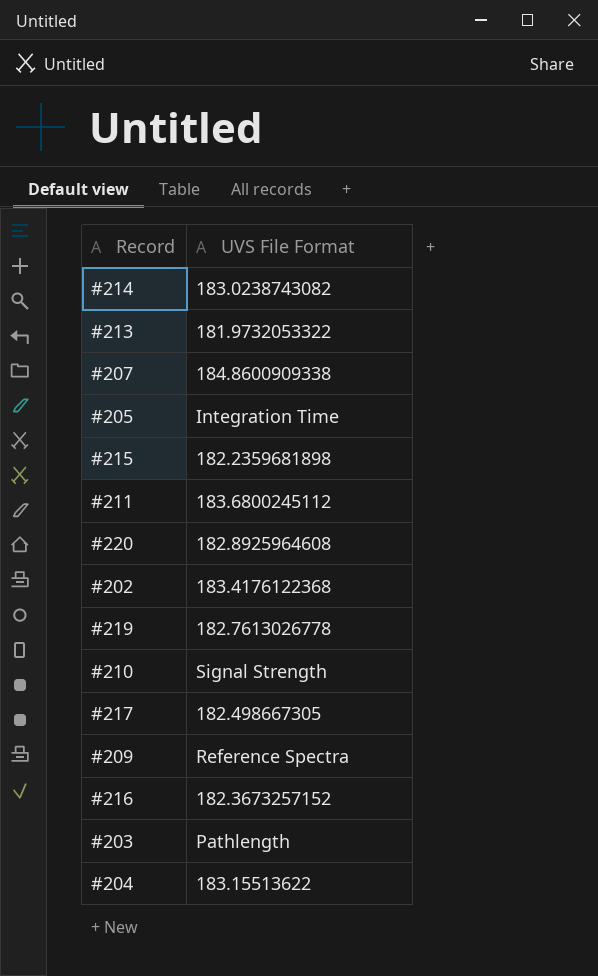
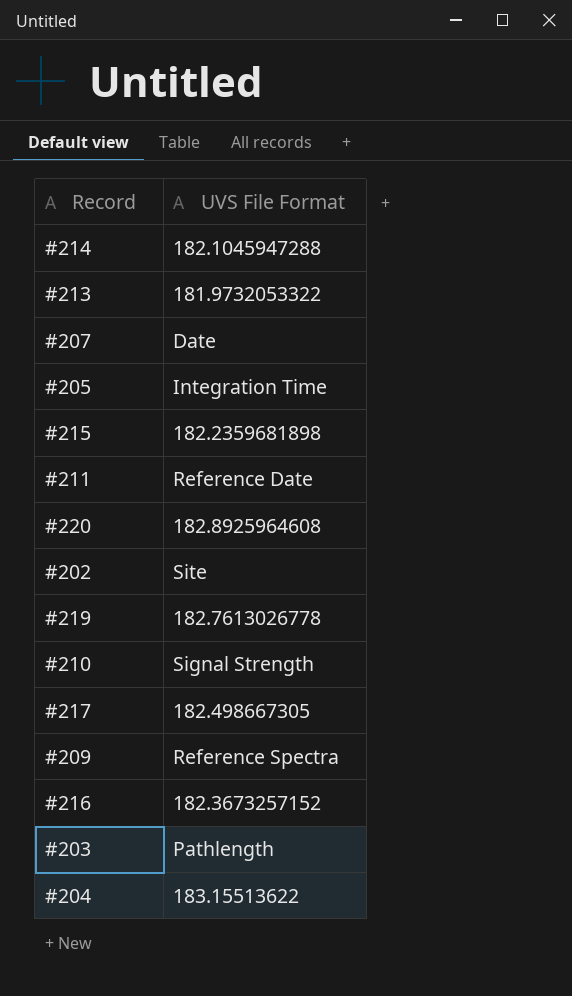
#214 | UVS File Format: 183.0238743082 -> 182.1045947288
#207 | UVS File Format: 184.8600909338 -> Date
#211 | UVS File Format: 183.6800245112 -> Reference Date
#202 | UVS File Format: 183.4176122368 -> Site

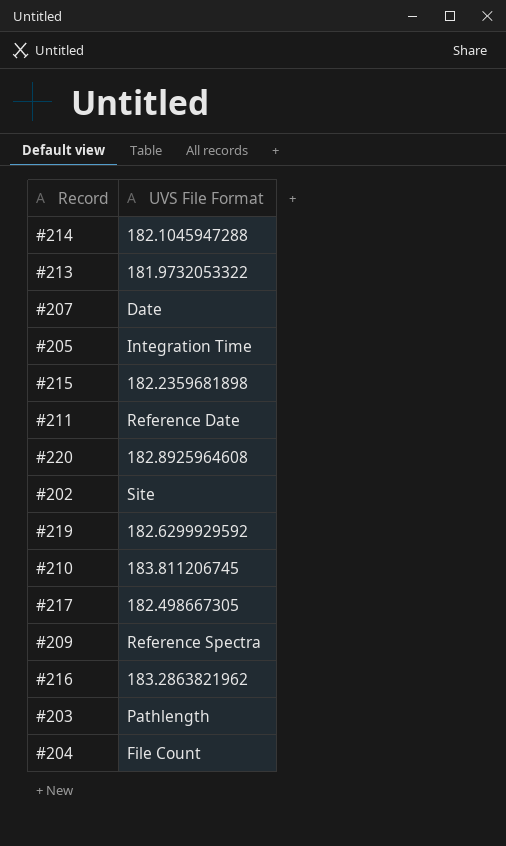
#219 | UVS File Format: 182.7613026778 -> 182.6299929592
#210 | UVS File Format: Signal Strength -> 183.811206745
#216 | UVS File Format: 182.3673257152 -> 183.2863821962
#204 | UVS File Format: 183.15513622 -> File Count

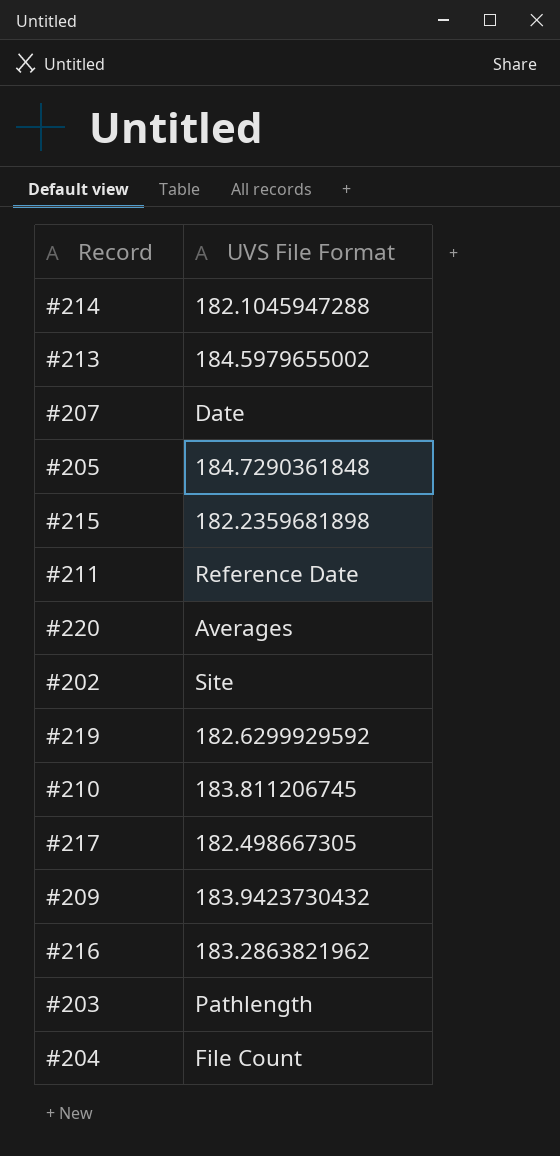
#213 | UVS File Format: 181.9732053322 -> 184.5979655002
#205 | UVS File Format: Integration Time -> 184.7290361848
#220 | UVS File Format: 182.8925964608 -> Averages
#209 | UVS File Format: Reference Spectra -> 183.9423730432

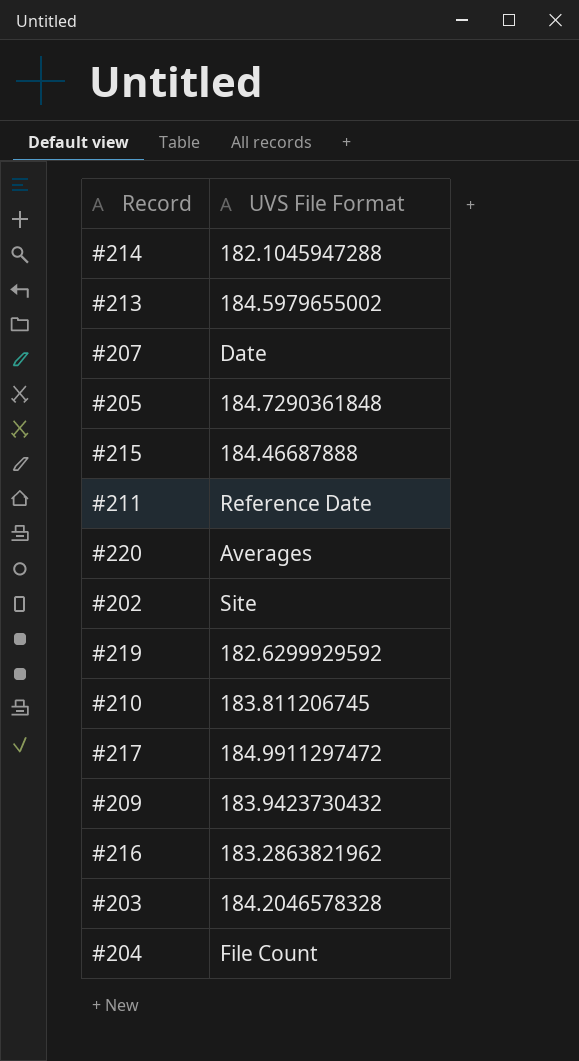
#215 | UVS File Format: 182.2359681898 -> 184.46687888
#217 | UVS File Format: 182.498667305 -> 184.9911297472
#203 | UVS File Format: Pathlength -> 184.2046578328

